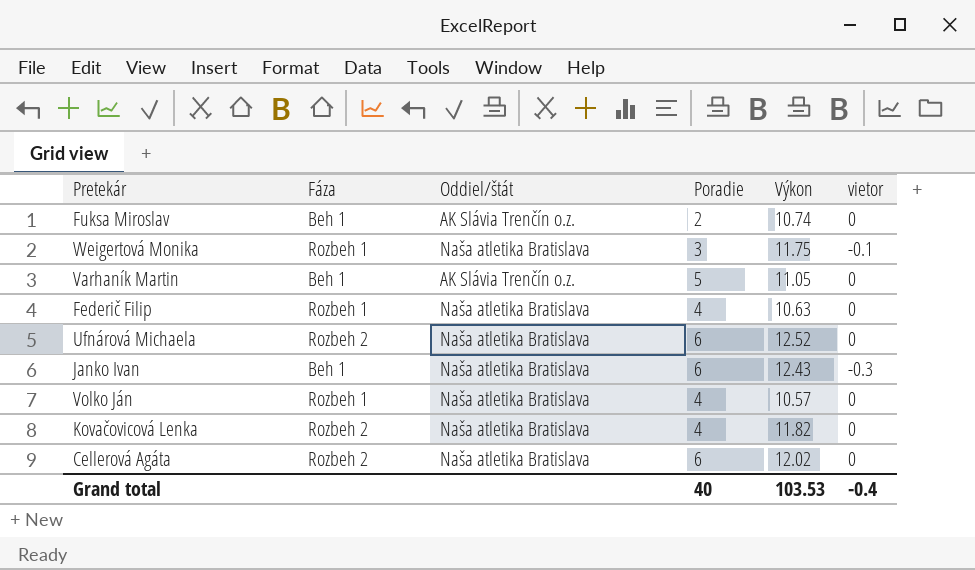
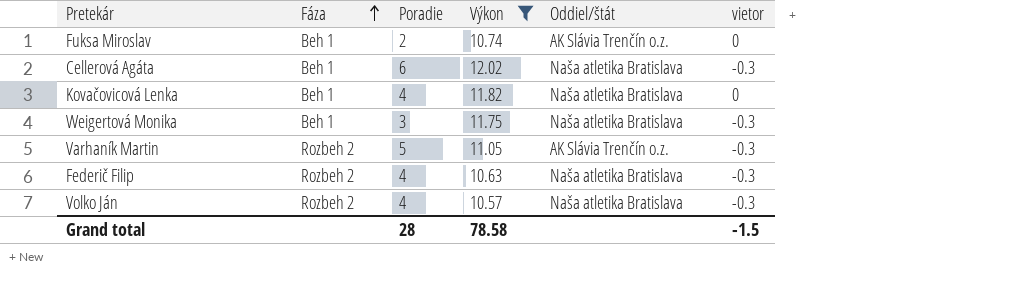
filter: none -> Výkon <= 12.02
row order: none -> Fáza ascending
column Oddiel/štát | position: 3 -> 5
Cellerová Agáta | Fáza: Rozbeh 2 -> Beh 1
Cellerová Agáta | vietor: 0 -> -0.3
Kovačovicová Lenka | Fáza: Rozbeh 2 -> Beh 1
Weigertová Monika | Fáza: Rozbeh 1 -> Beh 1
Weigertová Monika | vietor: -0.1 -> -0.3
Varhaník Martin | Fáza: Beh 1 -> Rozbeh 2
Varhaník Martin | vietor: 0 -> -0.3
Federič Filip | Fáza: Rozbeh 1 -> Rozbeh 2
Federič Filip | vietor: 0 -> -0.3
Volko Ján | Fáza: Rozbeh 1 -> Rozbeh 2
Volko Ján | vietor: 0 -> -0.3
Grand total | Poradie: 40 -> 28
Grand total | Výkon: 103.53 -> 78.58
Grand total | vietor: -0.4 -> -1.5

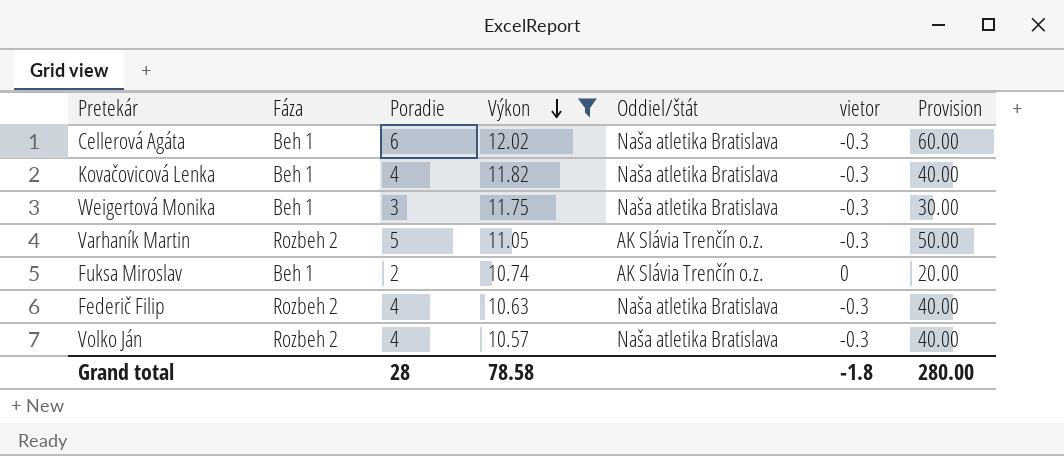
row order: Fáza ascending -> Výkon descending
column Provision | formula: none -> [Poradie] * 10
Kovačovicová Lenka | vietor: 0 -> -0.3
Grand total | vietor: -1.5 -> -1.8

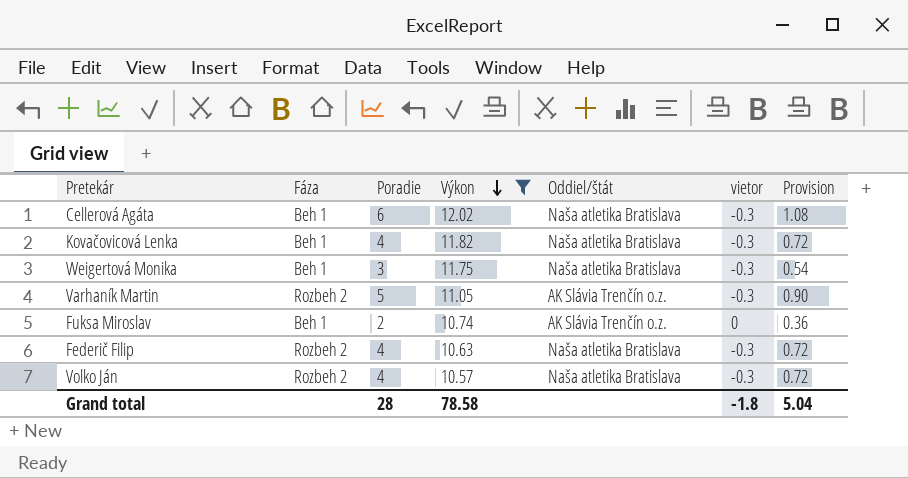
column Provision | formula: [Poradie] * 10 -> [Poradie] * 0.18
Grand total | Provision: 280.00 -> 5.04

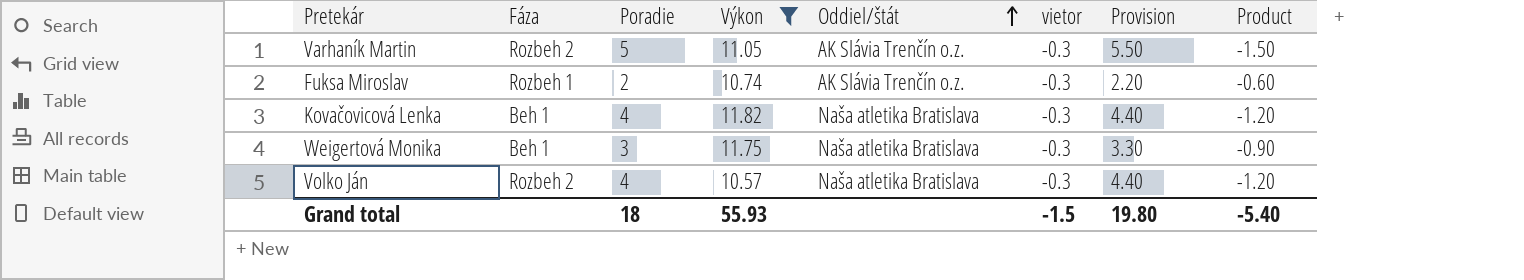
row order: Výkon descending -> Oddiel/štát ascending
column Provision | formula: [Poradie] * 0.18 -> [Poradie] * 1.1
column Product | formula: none -> [Poradie] * [vietor]
row Cellerová Agáta: Beh 1 | 6 | 12.02 | Naša atletika Bratislava | -0.3 | 1.08 -> none
row Federič Filip: Rozbeh 2 | 4 | 10.63 | Naša atletika Bratislava | -0.3 | 0.72 -> none
Fuksa Miroslav | Fáza: Beh 1 -> Rozbeh 1
Fuksa Miroslav | vietor: 0 -> -0.3
Grand total | Poradie: 28 -> 18
Grand total | Výkon: 78.58 -> 55.93
Grand total | vietor: -1.8 -> -1.5
Grand total | Provision: 5.04 -> 19.80

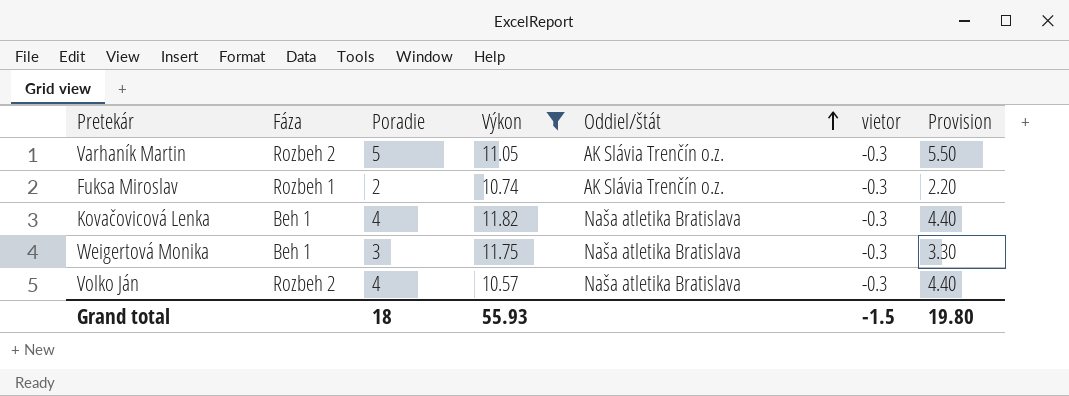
column Product | formula: [Poradie] * [vietor] -> none

